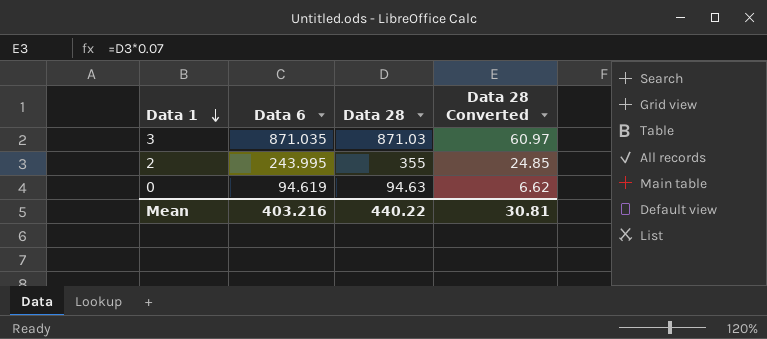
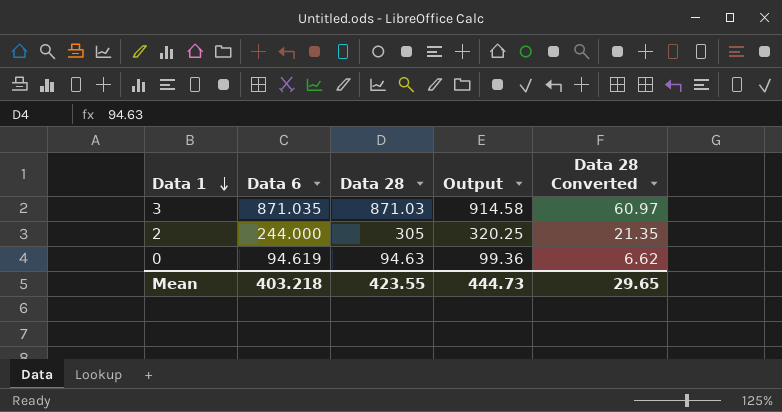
column Output | formula: none -> [Data 28] * 1.05
2 | Data 6: 243.995 -> 244.000
2 | Data 28: 355 -> 305
2 | Data 28 Converted: 24.85 -> 21.35
Mean | Data 6: 403.216 -> 403.218
Mean | Data 28: 440.22 -> 423.55
Mean | Data 28 Converted: 30.81 -> 29.65

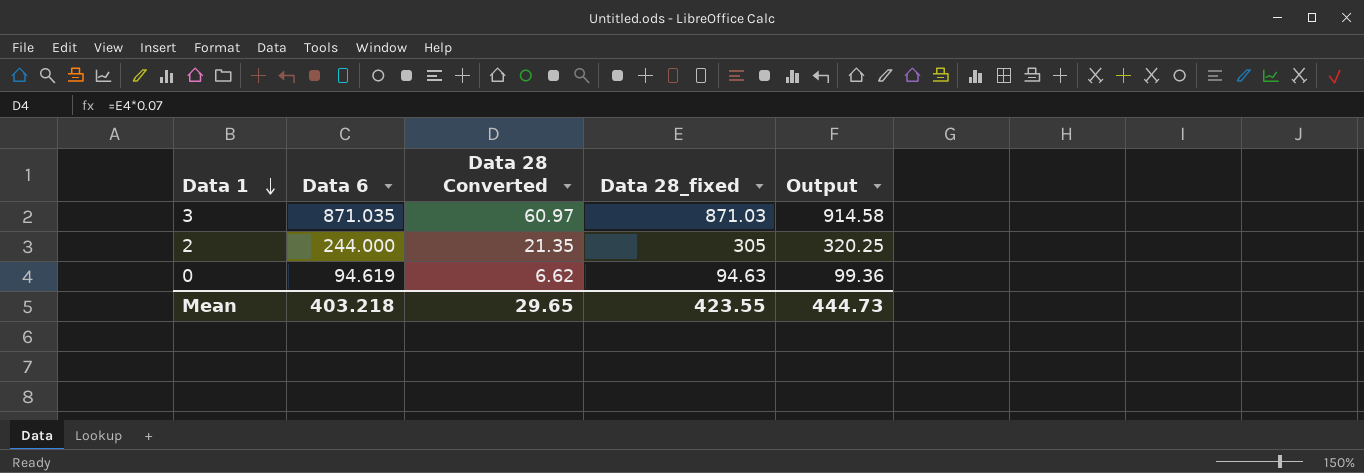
column Data 28 Converted | position: 5 -> 3
column name: Data 28 -> Data 28_fixed

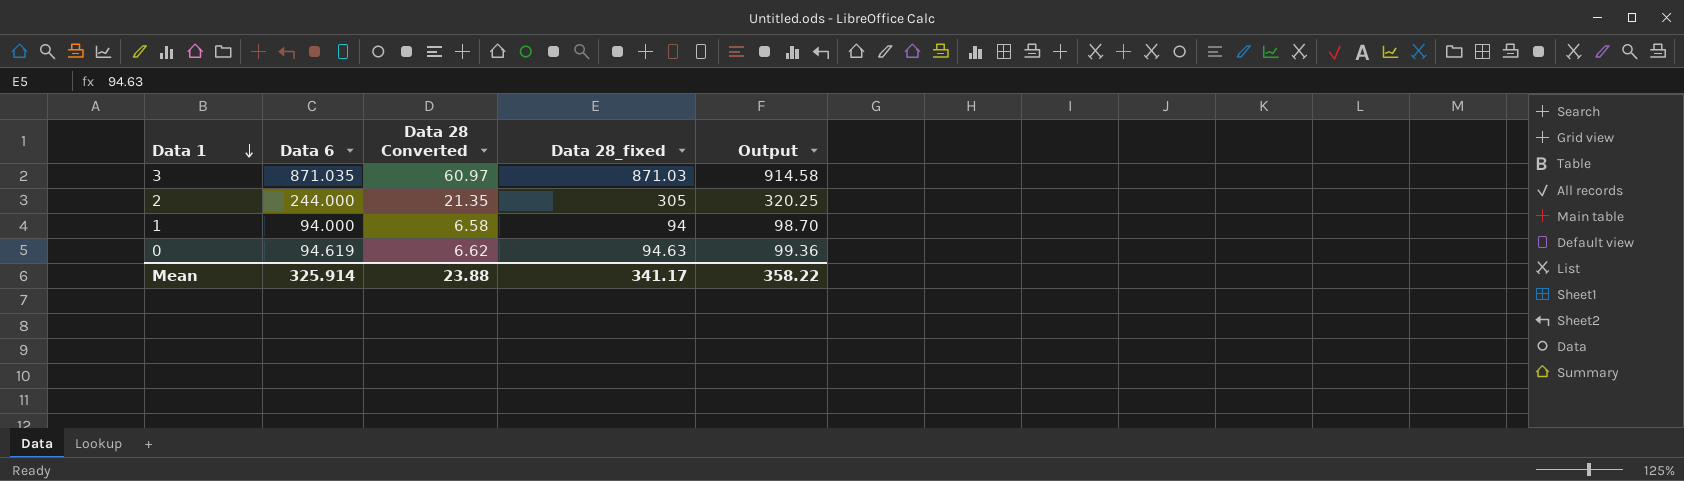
row 1: none -> 94.000 | 6.58 | 94 | 98.70
Mean | Data 6: 403.218 -> 325.914
Mean | Data 28 Converted: 29.65 -> 23.88
Mean | Data 28_fixed: 423.55 -> 341.17
Mean | Output: 444.73 -> 358.22

